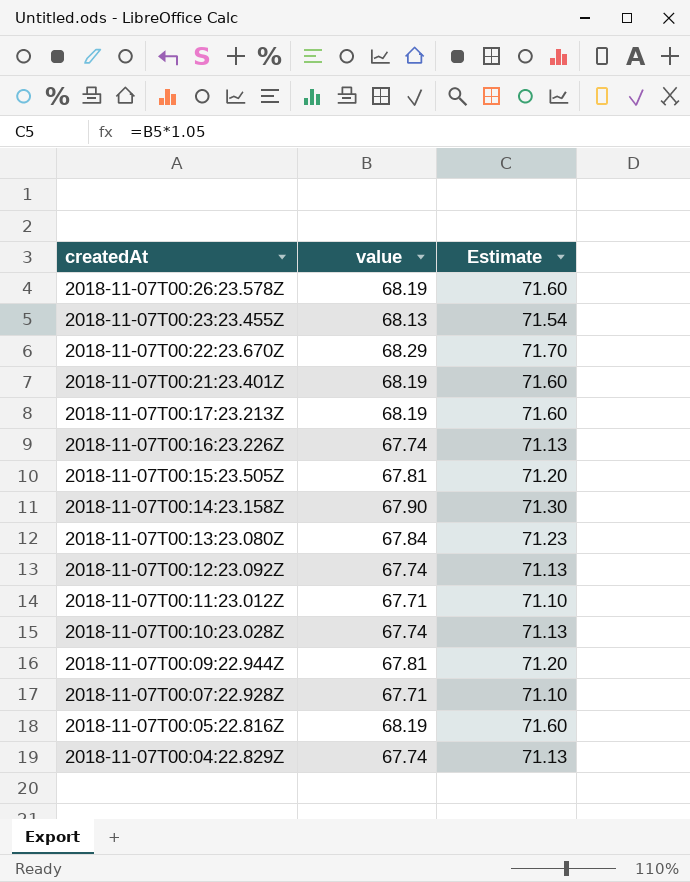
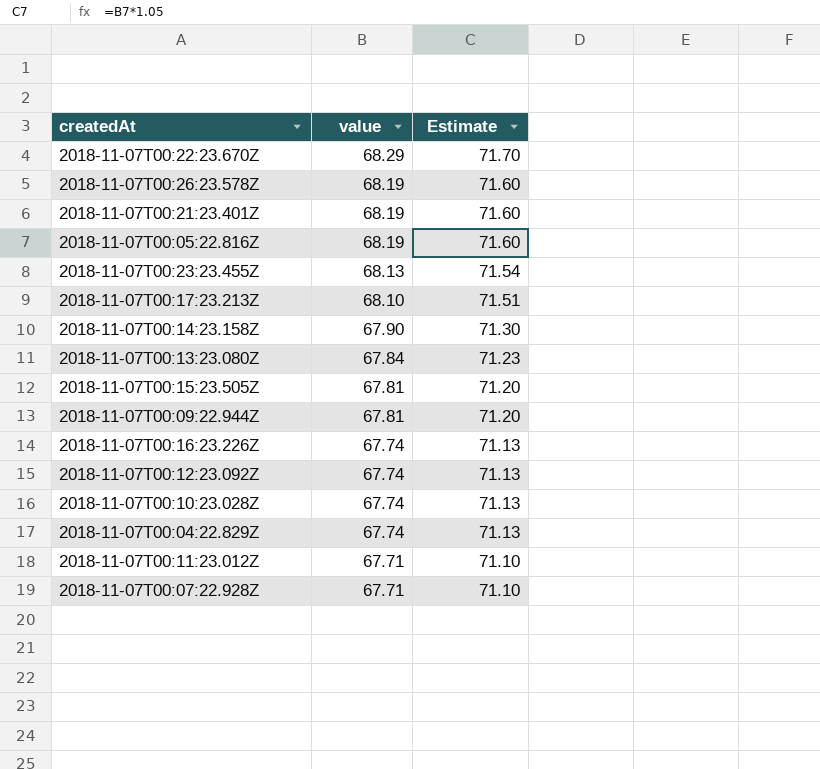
row order: createdAt descending -> value descending
2018-11-07T00:17:23.213Z | value: 68.19 -> 68.10
2018-11-07T00:17:23.213Z | Estimate: 71.60 -> 71.51

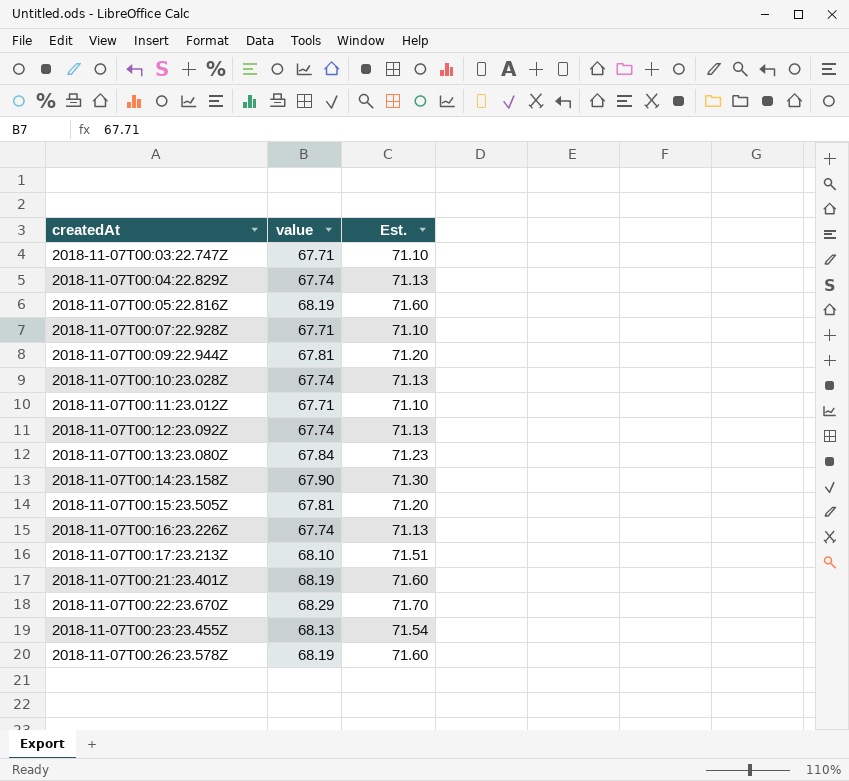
row order: value descending -> createdAt ascending
column name: Estimate -> Est.
row 2018-11-07T00:03:22.747Z: none -> 67.71 | 71.10

